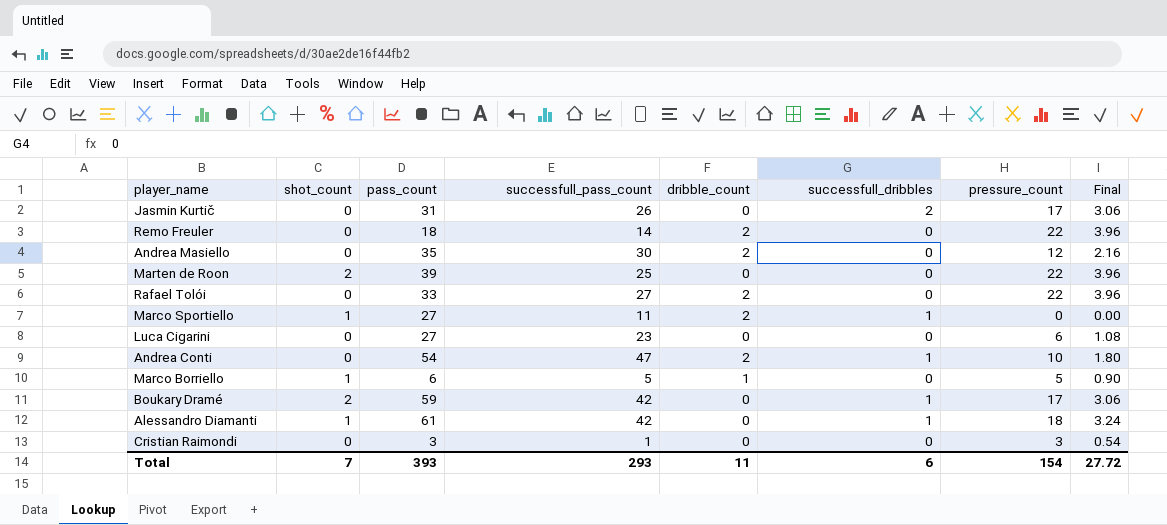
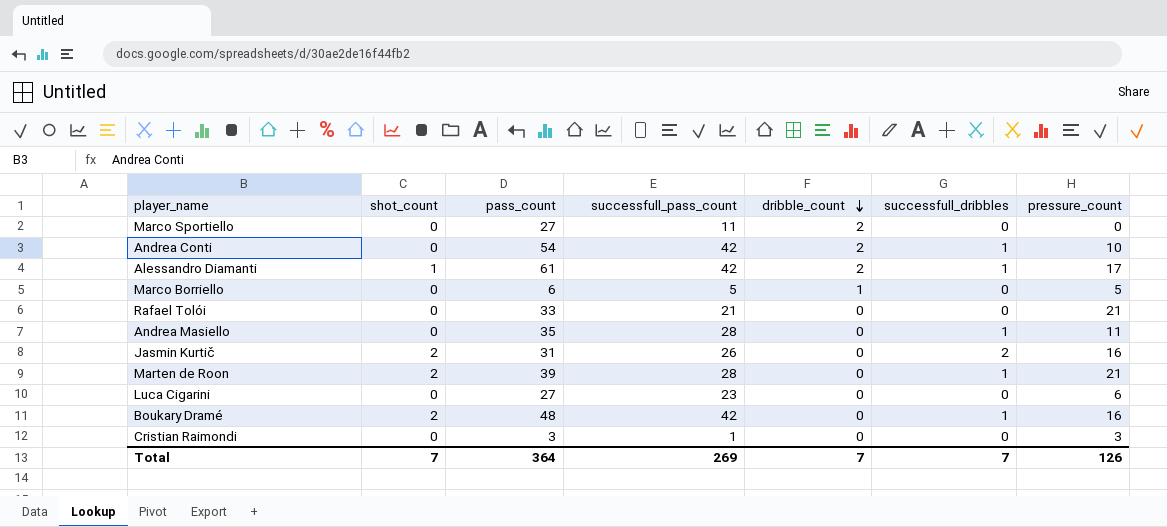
row order: none -> dribble_count descending
column Final | formula: [pressure_count] * 0.18 -> none
row Remo Freuler: 0 | 18 | 14 | 2 | 0 | 22 | 3.96 -> none
Marco Sportiello | shot_count: 1 -> 0
Marco Sportiello | successfull_dribbles: 1 -> 0
Andrea Conti | successfull_pass_count: 47 -> 42
Alessandro Diamanti | dribble_count: 0 -> 2
Alessandro Diamanti | pressure_count: 18 -> 17
Marco Borriello | shot_count: 1 -> 0
Rafael Tolói | successfull_pass_count: 27 -> 21
Rafael Tolói | dribble_count: 2 -> 0
Rafael Tolói | pressure_count: 22 -> 21
Andrea Masiello | successfull_pass_count: 30 -> 28
Andrea Masiello | dribble_count: 2 -> 0
Andrea Masiello | successfull_dribbles: 0 -> 1
Andrea Masiello | pressure_count: 12 -> 11
Jasmin Kurtič | shot_count: 0 -> 2
Jasmin Kurtič | pressure_count: 17 -> 16
Marten de Roon | successfull_pass_count: 25 -> 28
Marten de Roon | successfull_dribbles: 0 -> 1
Marten de Roon | pressure_count: 22 -> 21
Boukary Dramé | pass_count: 59 -> 48
Boukary Dramé | pressure_count: 17 -> 16
Total | pass_count: 393 -> 364
Total | successfull_pass_count: 293 -> 269
Total | dribble_count: 11 -> 7
Total | successfull_dribbles: 6 -> 7
Total | pressure_count: 154 -> 126

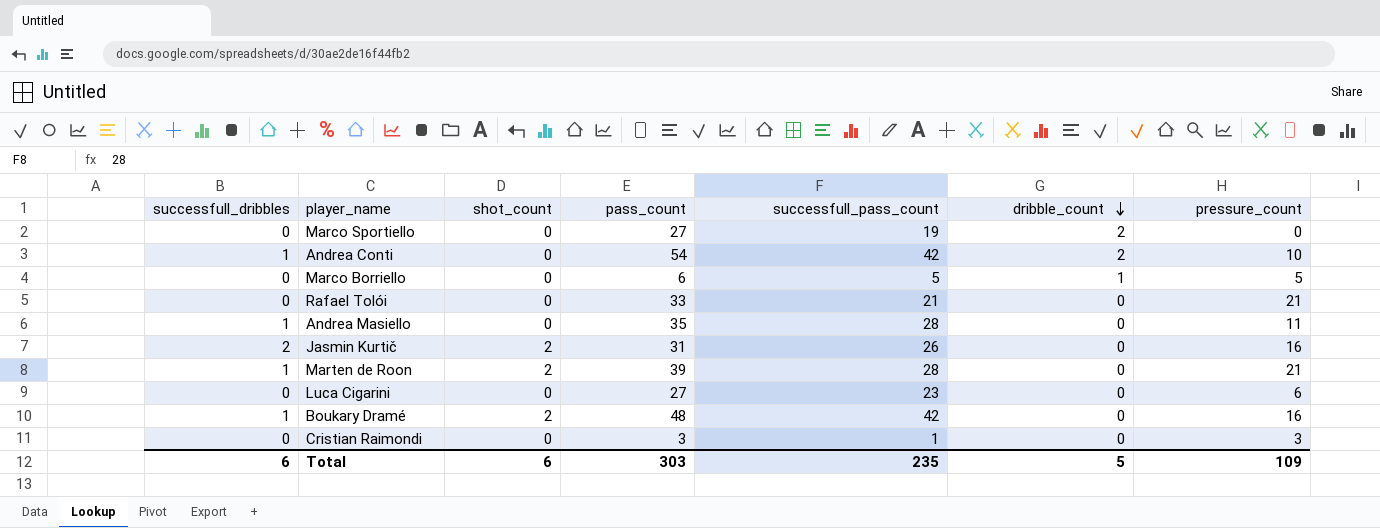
column successfull_dribbles | position: 6 -> 1
row Alessandro Diamanti: 1 | 61 | 42 | 2 | 1 | 17 -> none
Marco Sportiello | successfull_pass_count: 11 -> 19
Total | successfull_dribbles: 7 -> 6
Total | shot_count: 7 -> 6
Total | pass_count: 364 -> 303
Total | successfull_pass_count: 269 -> 235
Total | dribble_count: 7 -> 5
Total | pressure_count: 126 -> 109

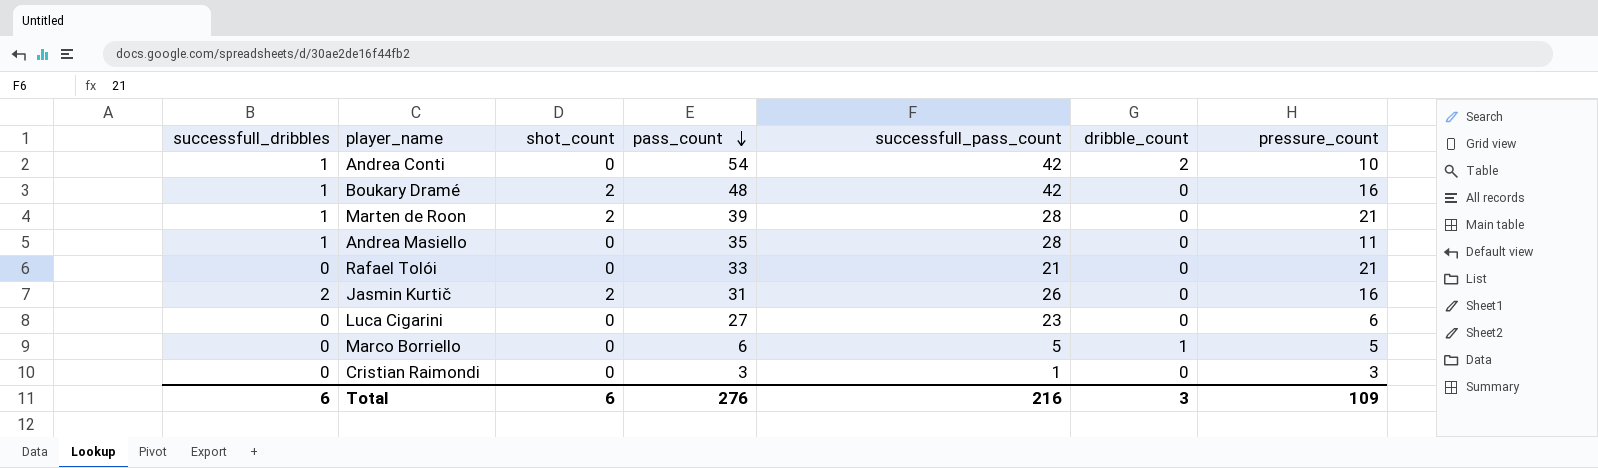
row order: dribble_count descending -> pass_count descending
row Marco Sportiello: 0 | 0 | 27 | 19 | 2 | 0 -> none
Total | pass_count: 303 -> 276
Total | successfull_pass_count: 235 -> 216
Total | dribble_count: 5 -> 3

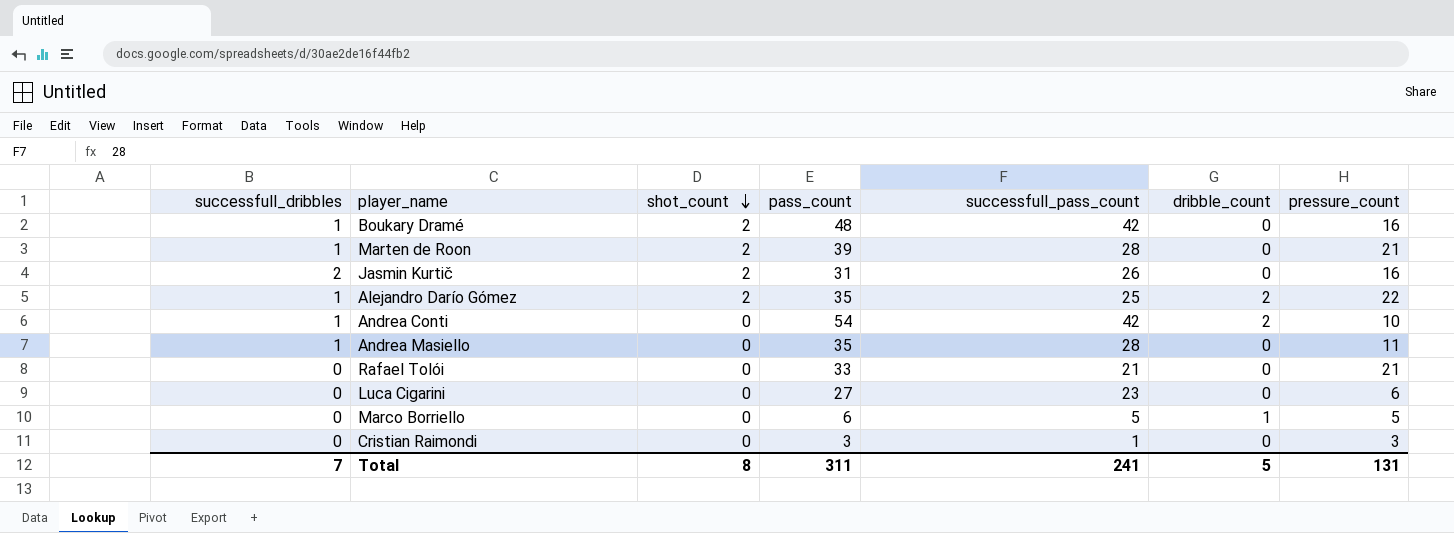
row order: pass_count descending -> shot_count descending
row Alejandro Darío Gómez: none -> 1 | 2 | 35 | 25 | 2 | 22
Total | successfull_dribbles: 6 -> 7
Total | shot_count: 6 -> 8
Total | pass_count: 276 -> 311
Total | successfull_pass_count: 216 -> 241
Total | dribble_count: 3 -> 5
Total | pressure_count: 109 -> 131

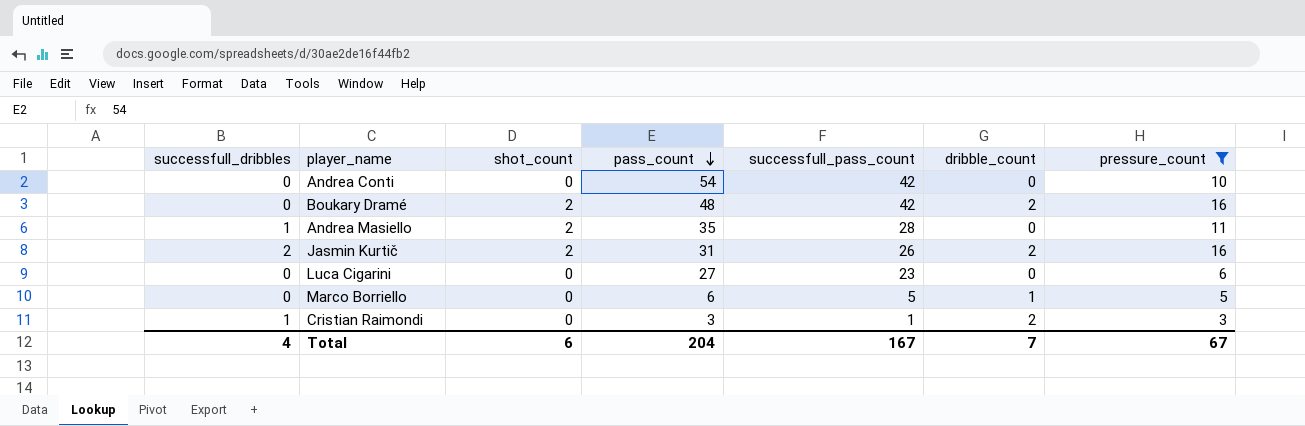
filter: none -> pressure_count <= 16
row order: shot_count descending -> pass_count descending
Andrea Conti | successfull_dribbles: 1 -> 0
Andrea Conti | dribble_count: 2 -> 0
Boukary Dramé | successfull_dribbles: 1 -> 0
Boukary Dramé | dribble_count: 0 -> 2
Andrea Masiello | shot_count: 0 -> 2
Jasmin Kurtič | dribble_count: 0 -> 2
Cristian Raimondi | successfull_dribbles: 0 -> 1
Cristian Raimondi | dribble_count: 0 -> 2
Total | successfull_dribbles: 7 -> 4
Total | shot_count: 8 -> 6
Total | pass_count: 311 -> 204
Total | successfull_pass_count: 241 -> 167
Total | dribble_count: 5 -> 7
Total | pressure_count: 131 -> 67

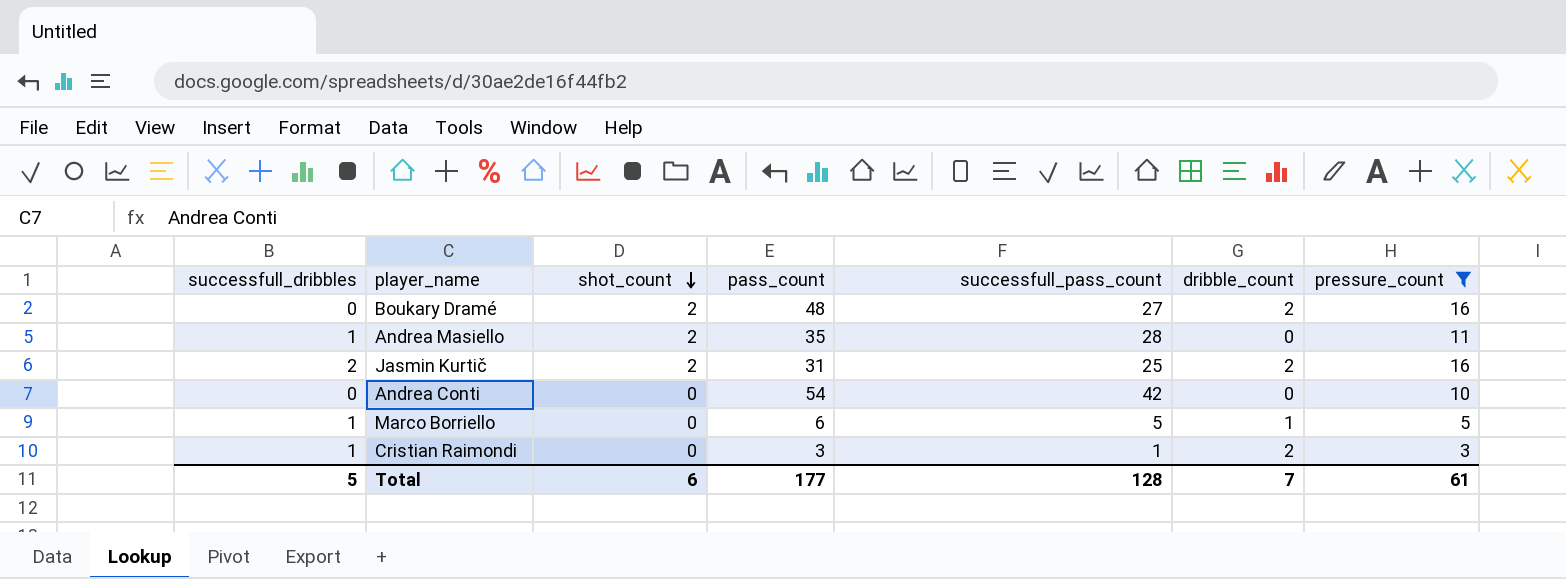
row order: pass_count descending -> shot_count descending
row Luca Cigarini: 0 | 0 | 27 | 23 | 0 | 6 -> none
Boukary Dramé | successfull_pass_count: 42 -> 27
Jasmin Kurtič | successfull_pass_count: 26 -> 25
Marco Borriello | successfull_dribbles: 0 -> 1
Total | successfull_dribbles: 4 -> 5
Total | pass_count: 204 -> 177
Total | successfull_pass_count: 167 -> 128
Total | pressure_count: 67 -> 61

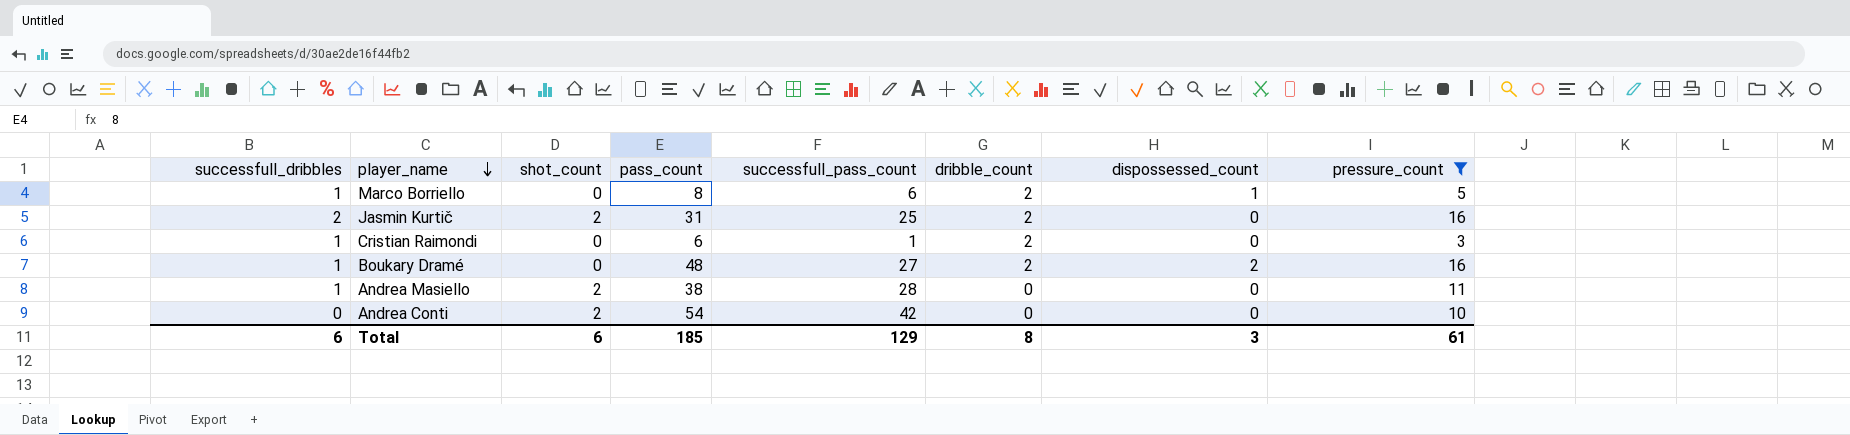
row order: shot_count descending -> player_name descending
column dispossessed_count | position: none -> 7
Marco Borriello | pass_count: 6 -> 8
Marco Borriello | successfull_pass_count: 5 -> 6
Marco Borriello | dribble_count: 1 -> 2
Cristian Raimondi | pass_count: 3 -> 6
Boukary Dramé | successfull_dribbles: 0 -> 1
Boukary Dramé | shot_count: 2 -> 0
Andrea Masiello | pass_count: 35 -> 38
Andrea Conti | shot_count: 0 -> 2
Total | successfull_dribbles: 5 -> 6
Total | pass_count: 177 -> 185
Total | successfull_pass_count: 128 -> 129
Total | dribble_count: 7 -> 8

